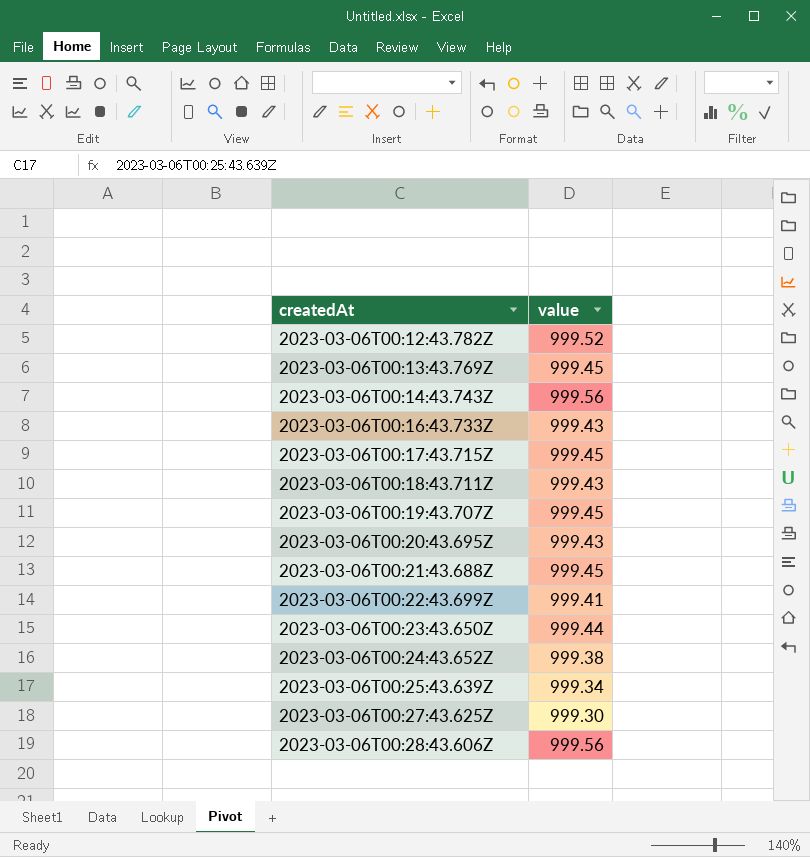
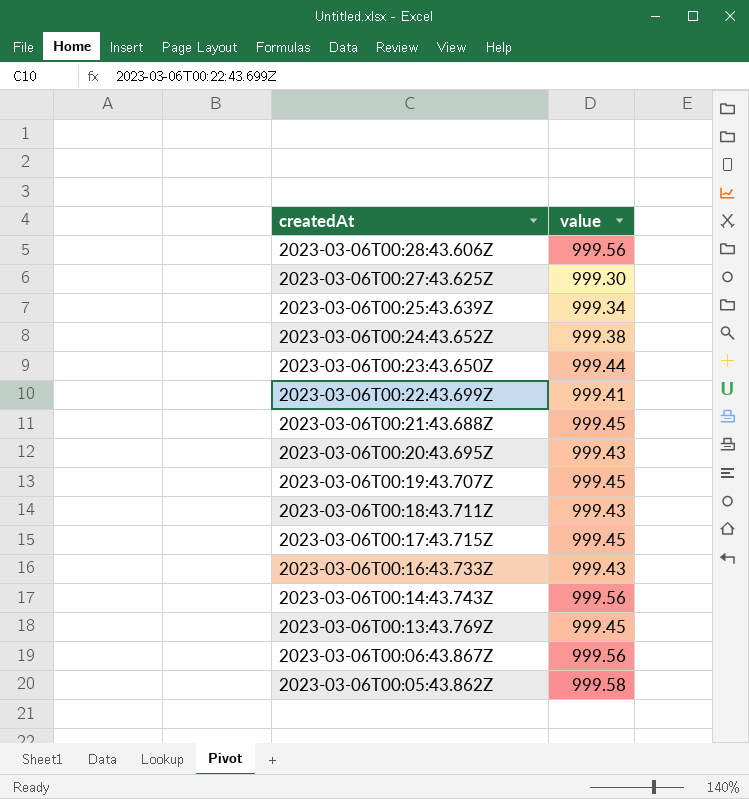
row order: createdAt ascending -> createdAt descending
row 2023-03-06T00:12:43.782Z: 999.52 -> none
row 2023-03-06T00:06:43.867Z: none -> 999.56
row 2023-03-06T00:05:43.862Z: none -> 999.58

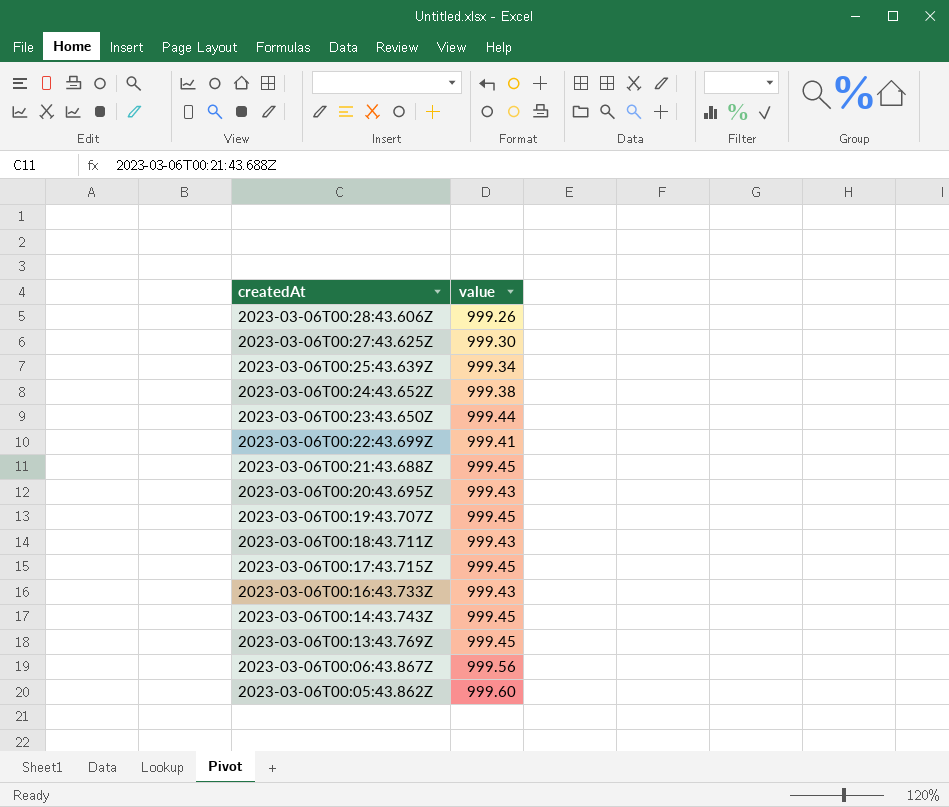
2023-03-06T00:28:43.606Z | value: 999.56 -> 999.26
2023-03-06T00:14:43.743Z | value: 999.56 -> 999.45
2023-03-06T00:05:43.862Z | value: 999.58 -> 999.60

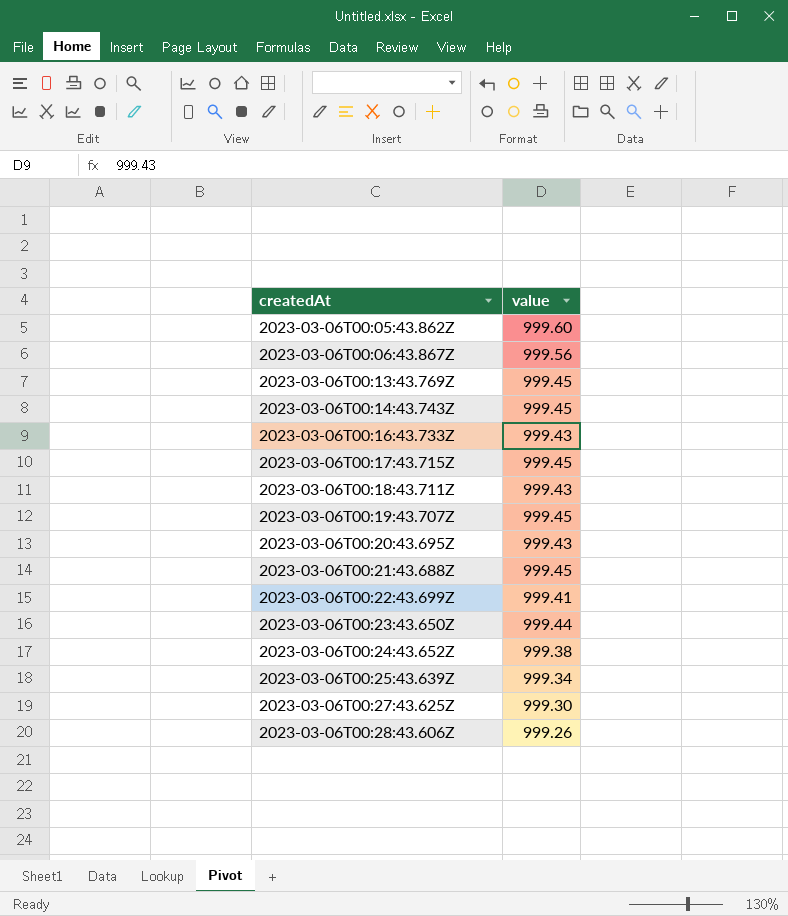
row order: createdAt descending -> createdAt ascending

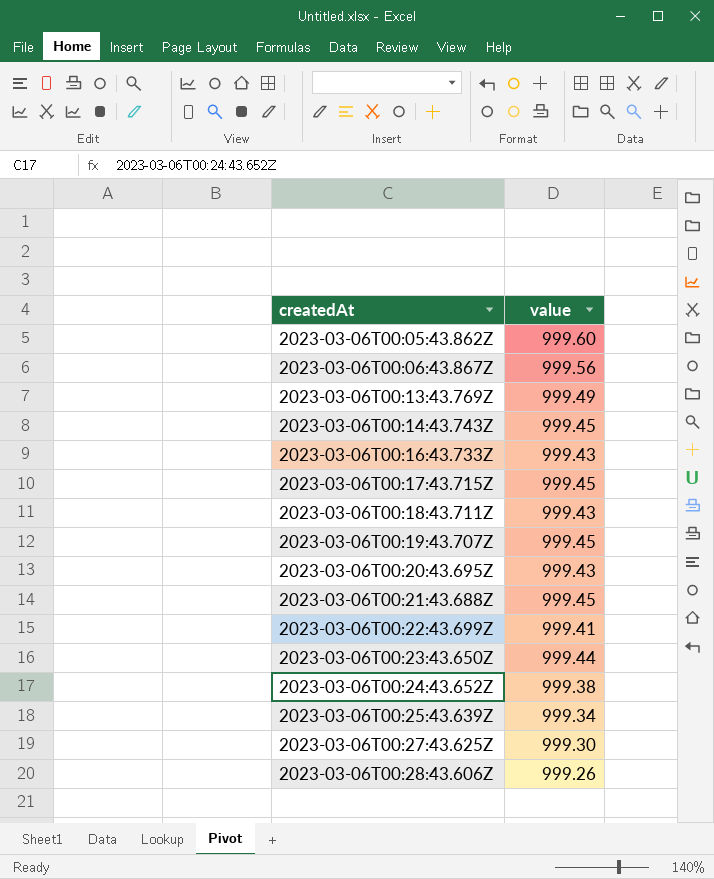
2023-03-06T00:13:43.769Z | value: 999.45 -> 999.49

